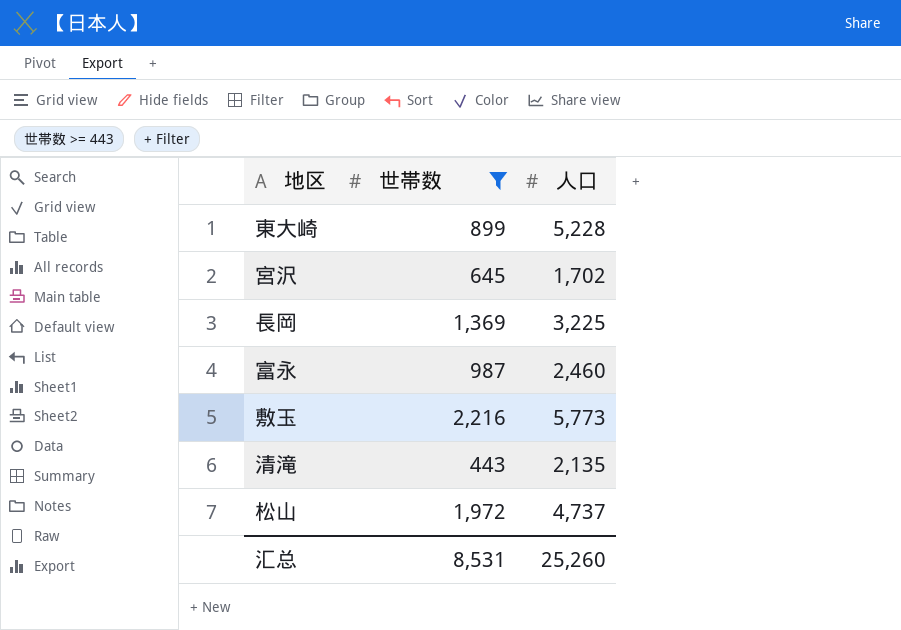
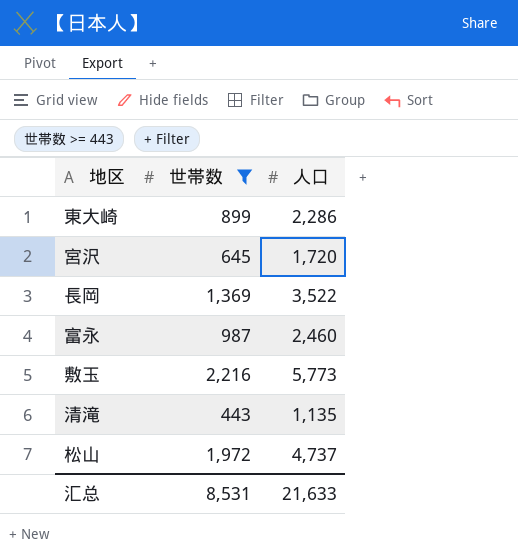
東大崎 | 人口: 5,228 -> 2,286
宮沢 | 人口: 1,702 -> 1,720
長岡 | 人口: 3,225 -> 3,522
清滝 | 人口: 2,135 -> 1,135
汇总 | 人口: 25,260 -> 21,633

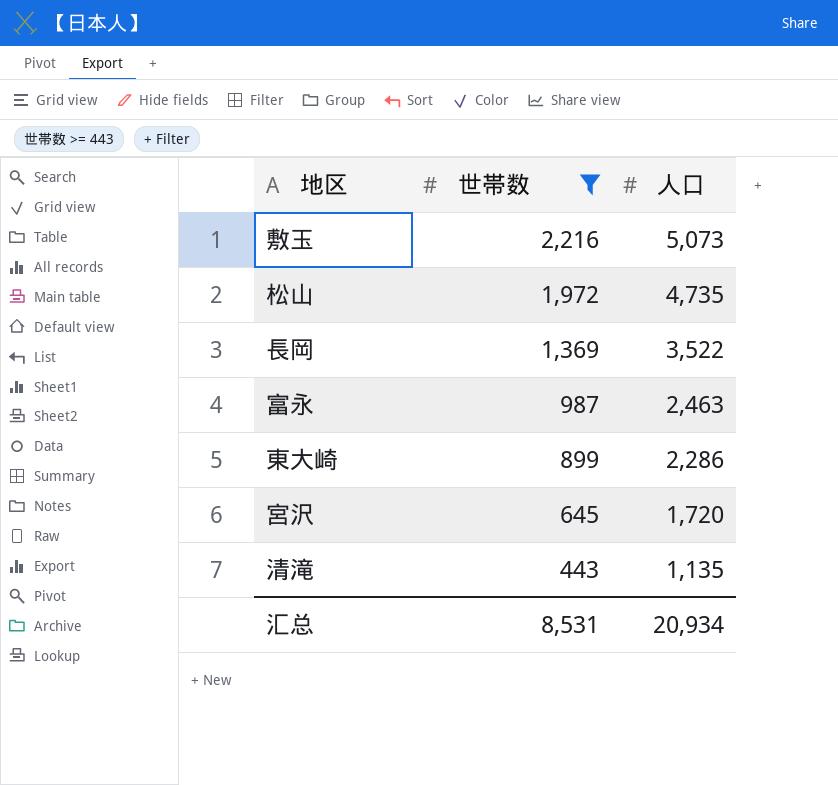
row order: none -> 世帯数 descending
敷玉 | 人口: 5,773 -> 5,073
松山 | 人口: 4,737 -> 4,735
富永 | 人口: 2,460 -> 2,463
汇总 | 人口: 21,633 -> 20,934

